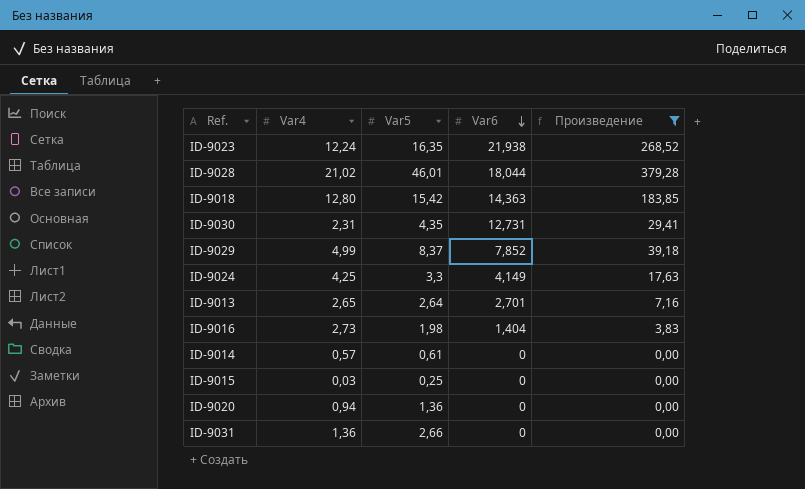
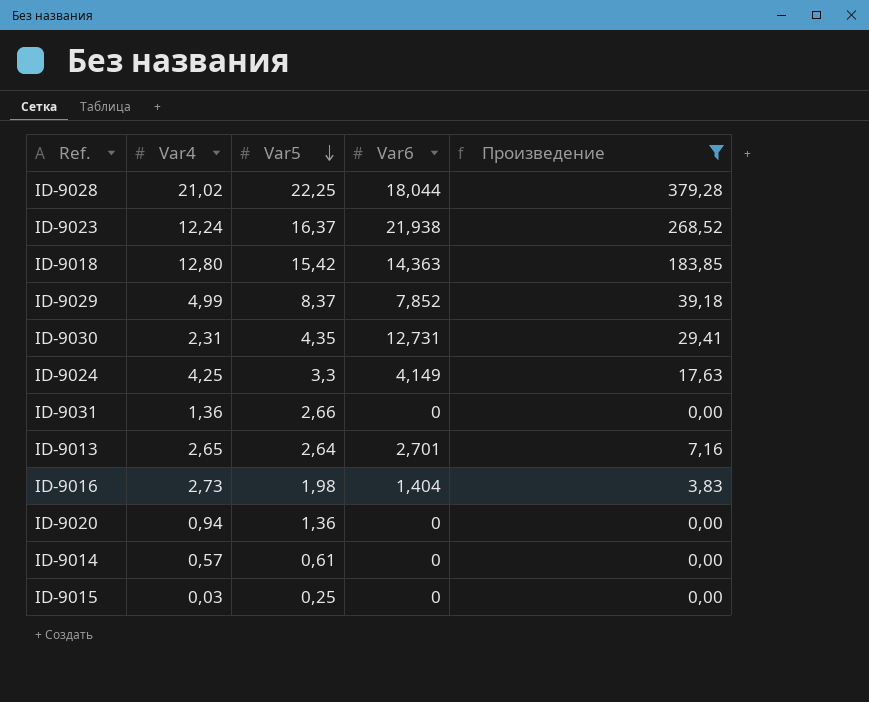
row order: Var6 descending -> Var5 descending
ID-9028 | Var5: 46,01 -> 22,25
ID-9023 | Var5: 16,35 -> 16,37

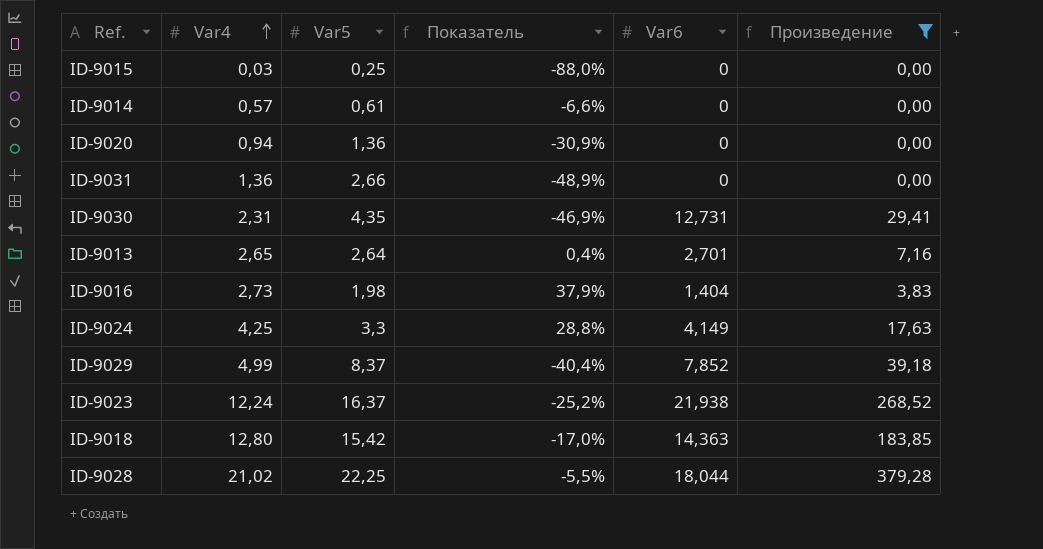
row order: Var5 descending -> Var4 ascending
column Показатель | formula: none -> ([Var4] - [Var5]) / [Var5]

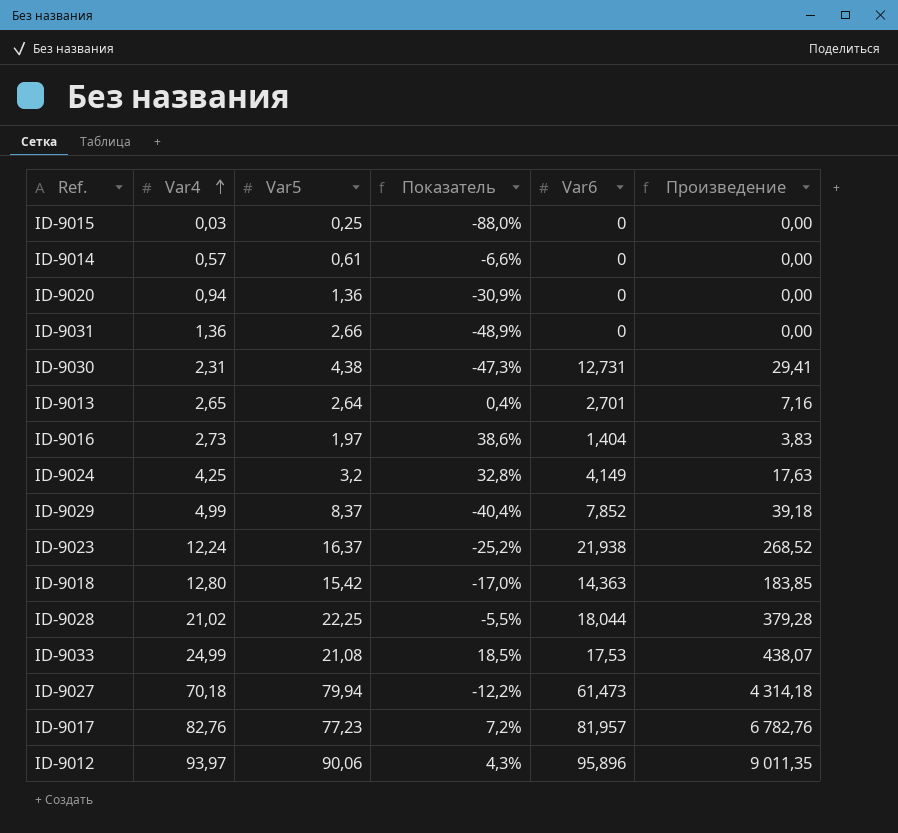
filter: Произведение <= 379,28 -> none
ID-9030 | Var5: 4,35 -> 4,38
ID-9030 | Показатель: -46,9% -> -47,3%
ID-9016 | Var5: 1,98 -> 1,97
ID-9016 | Показатель: 37,9% -> 38,6%
ID-9024 | Var5: 3,3 -> 3,2
ID-9024 | Показатель: 28,8% -> 32,8%

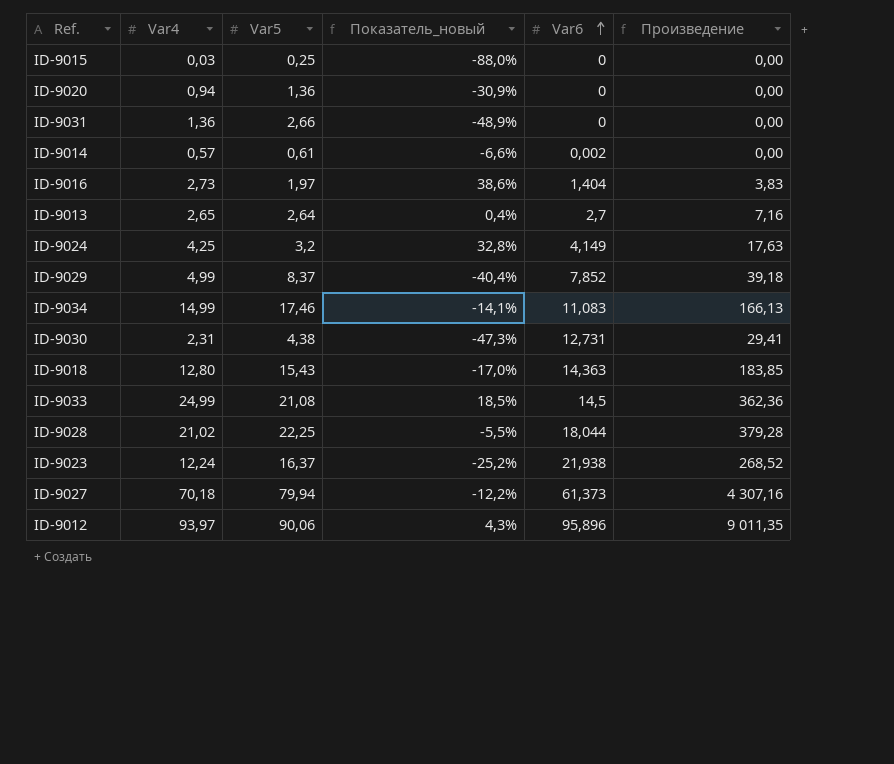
row order: Var4 ascending -> Var6 ascending
column name: Показатель -> Показатель_новый
row ID-9017: 82,76 | 77,23 | 7,2% | 81,957 | 6 782,76 -> none
ID-9014 | Var6: 0 -> 0,002
ID-9013 | Var6: 2,701 -> 2,7
row ID-9034: none -> 14,99 | 17,46 | -14,1% | 11,083 | 166,13
ID-9018 | Var5: 15,42 -> 15,43
ID-9033 | Var6: 17,53 -> 14,5
ID-9033 | Произведение: 438,07 -> 362,36
ID-9027 | Var6: 61,473 -> 61,373
ID-9027 | Произведение: 4 314,18 -> 4 307,16

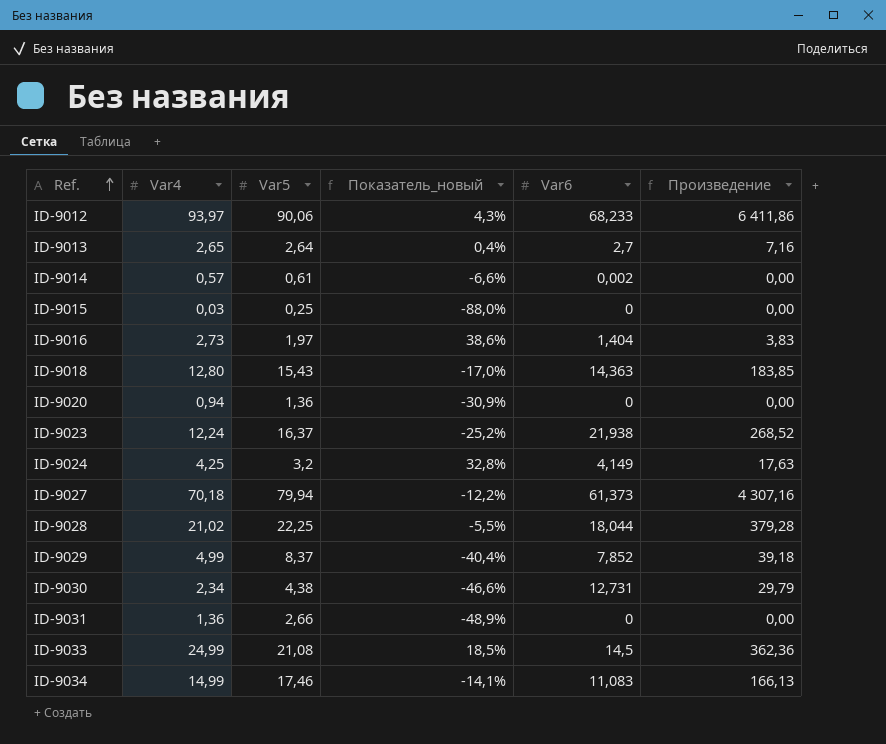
row order: Var6 ascending -> Ref. ascending
ID-9012 | Var6: 95,896 -> 68,233
ID-9012 | Произведение: 9 011,35 -> 6 411,86
ID-9030 | Var4: 2,31 -> 2,34
ID-9030 | Показатель_новый: -47,3% -> -46,6%
ID-9030 | Произведение: 29,41 -> 29,79

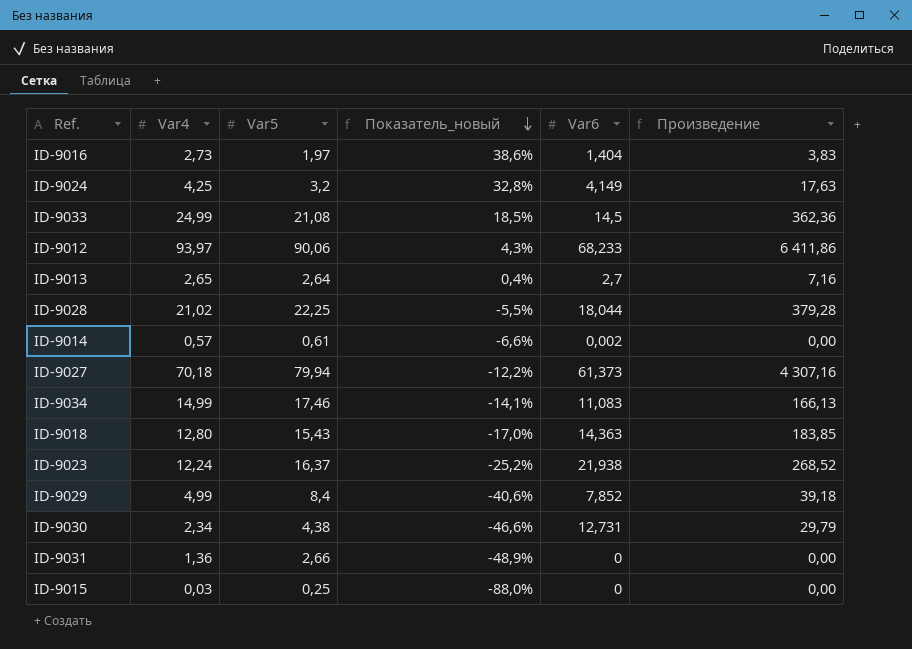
row order: Ref. ascending -> Показатель_новый descending
row ID-9020: 0,94 | 1,36 | -30,9% | 0 | 0,00 -> none
ID-9029 | Var5: 8,37 -> 8,4
ID-9029 | Показатель_новый: -40,4% -> -40,6%

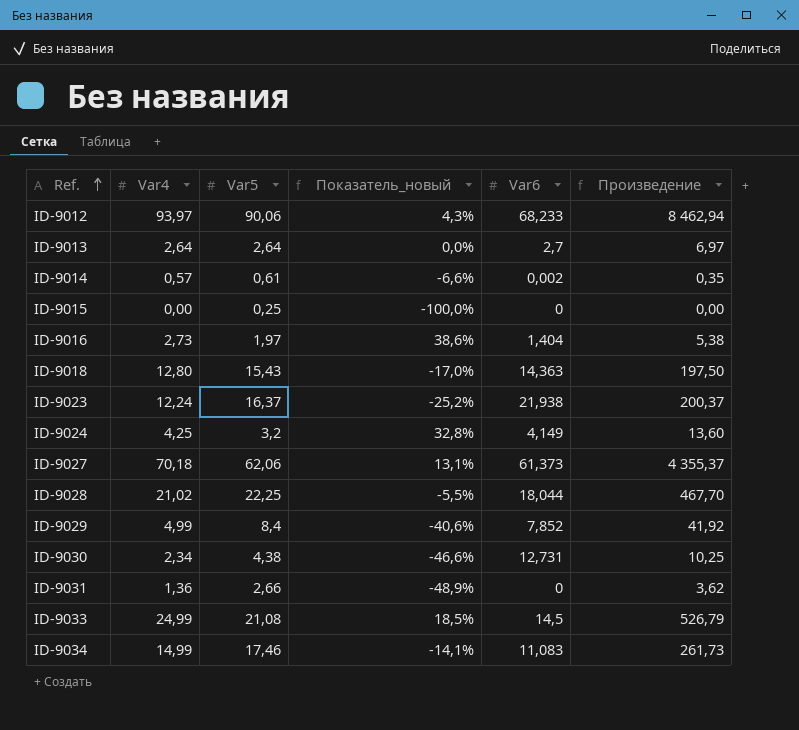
row order: Показатель_новый descending -> Ref. ascending
column Произведение | formula: [Var4] * [Var6] -> [Var4] * [Var5]
ID-9013 | Var4: 2,65 -> 2,64
ID-9013 | Показатель_новый: 0,4% -> 0,0%
ID-9015 | Var4: 0,03 -> 0,00
ID-9015 | Показатель_новый: -88,0% -> -100,0%
ID-9027 | Var5: 79,94 -> 62,06
ID-9027 | Показатель_новый: -12,2% -> 13,1%

